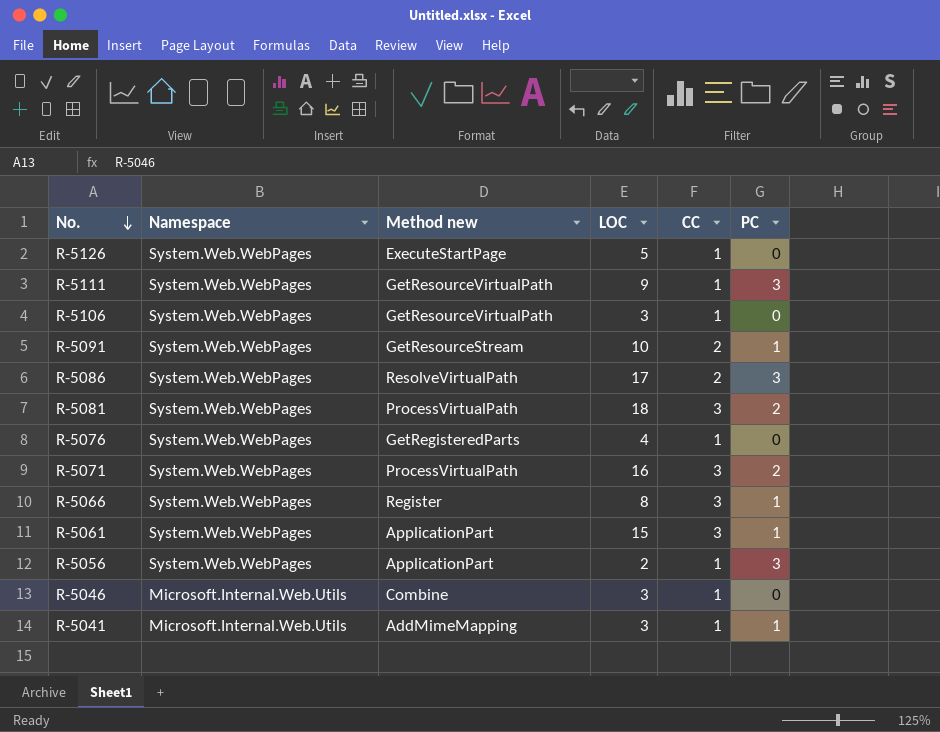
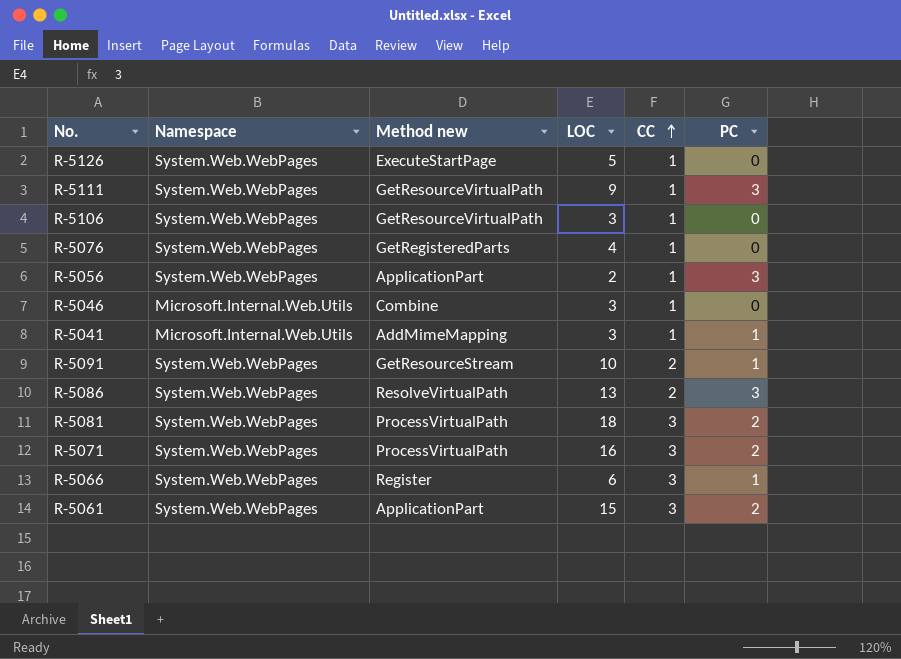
row order: No. descending -> CC ascending
R-5086 | LOC: 17 -> 13
R-5066 | LOC: 8 -> 6
R-5061 | PC: 1 -> 2

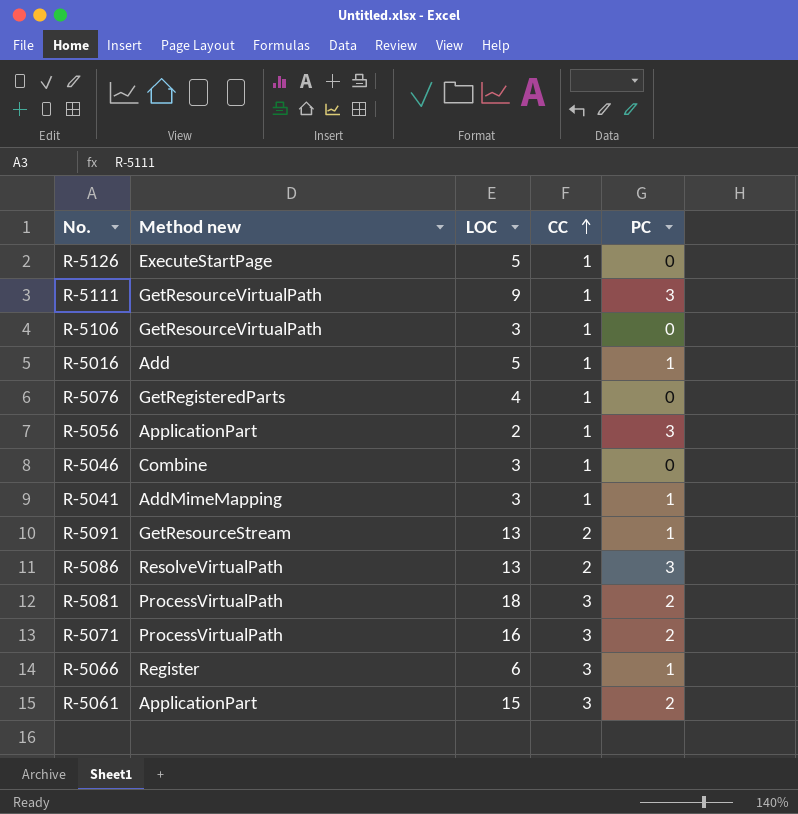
column Namespace | position: 2 -> none
row R-5016: none -> Add | 5 | 1 | 1
R-5091 | LOC: 10 -> 13

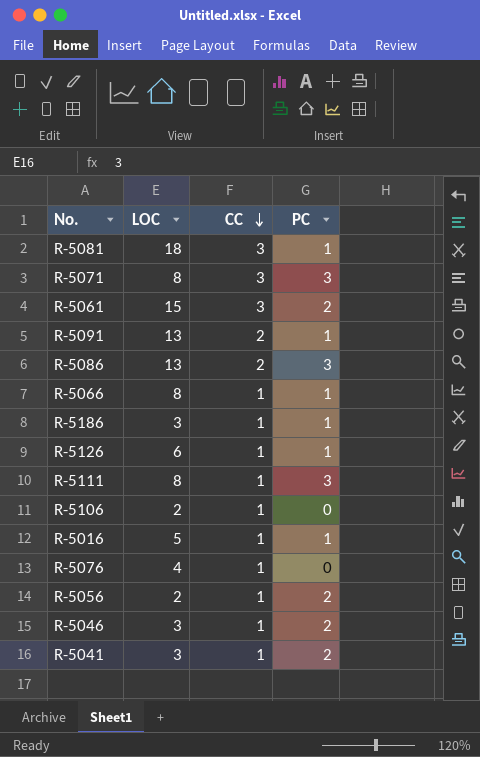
row order: CC ascending -> CC descending
column Method new | position: 2 -> none
R-5081 | PC: 2 -> 1
R-5071 | LOC: 16 -> 8
R-5071 | PC: 2 -> 3
R-5066 | LOC: 6 -> 8
R-5066 | CC: 3 -> 1
row R-5186: none -> 3 | 1 | 1
R-5126 | LOC: 5 -> 6
R-5126 | PC: 0 -> 1
R-5111 | LOC: 9 -> 8
R-5106 | LOC: 3 -> 2
R-5056 | PC: 3 -> 2
R-5046 | PC: 0 -> 2
R-5041 | PC: 1 -> 2

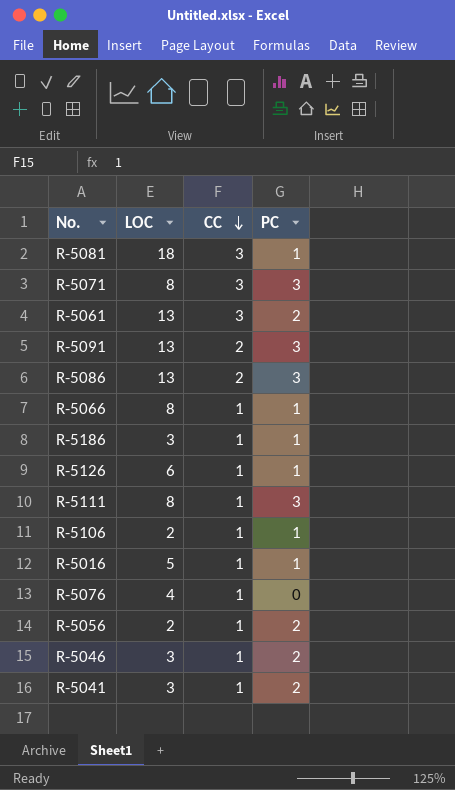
R-5061 | LOC: 15 -> 13
R-5091 | PC: 1 -> 3
R-5106 | PC: 0 -> 1

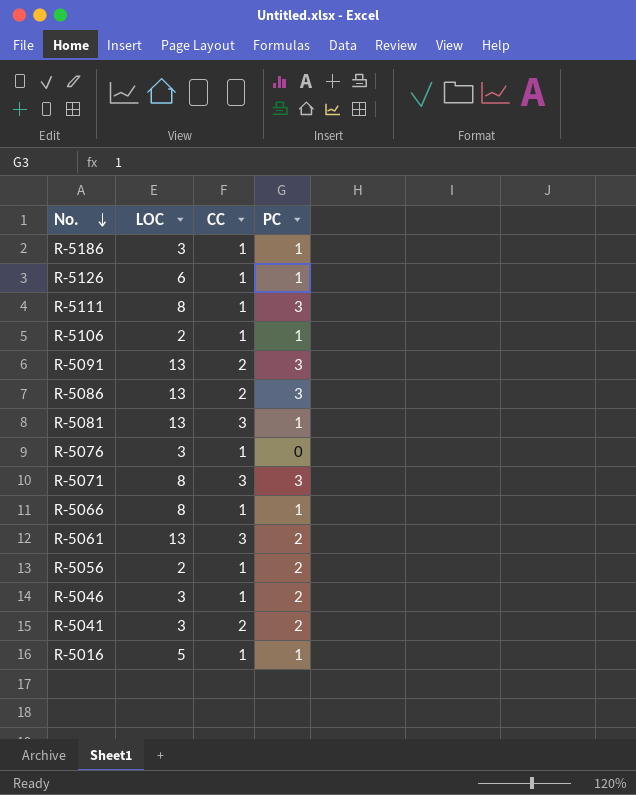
row order: CC descending -> No. descending
R-5081 | LOC: 18 -> 13
R-5076 | LOC: 4 -> 3
R-5041 | CC: 1 -> 2

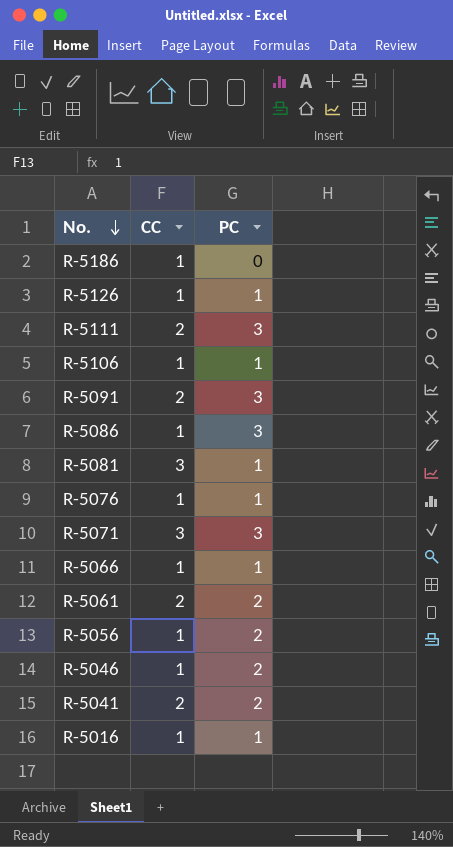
column LOC | position: 2 -> none
R-5186 | PC: 1 -> 0
R-5111 | CC: 1 -> 2
R-5086 | CC: 2 -> 1
R-5076 | PC: 0 -> 1
R-5061 | CC: 3 -> 2

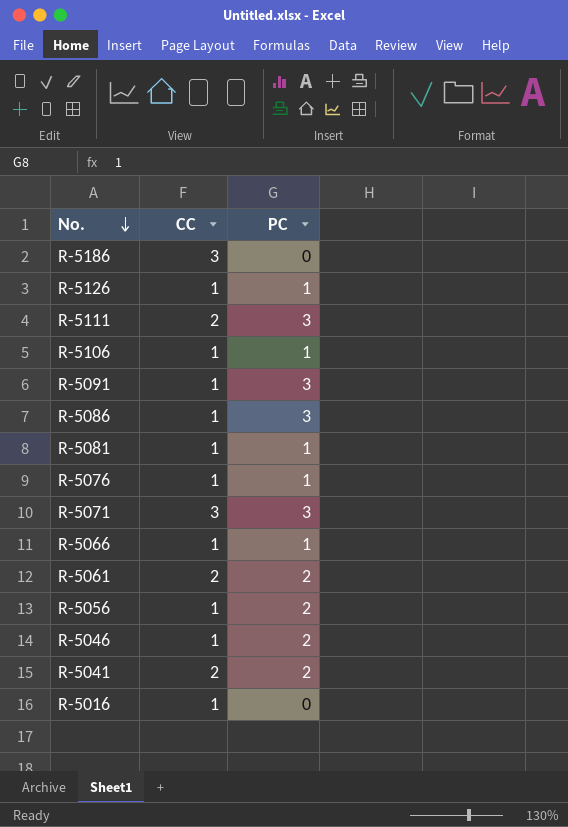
R-5186 | CC: 1 -> 3
R-5091 | CC: 2 -> 1
R-5081 | CC: 3 -> 1
R-5016 | PC: 1 -> 0

